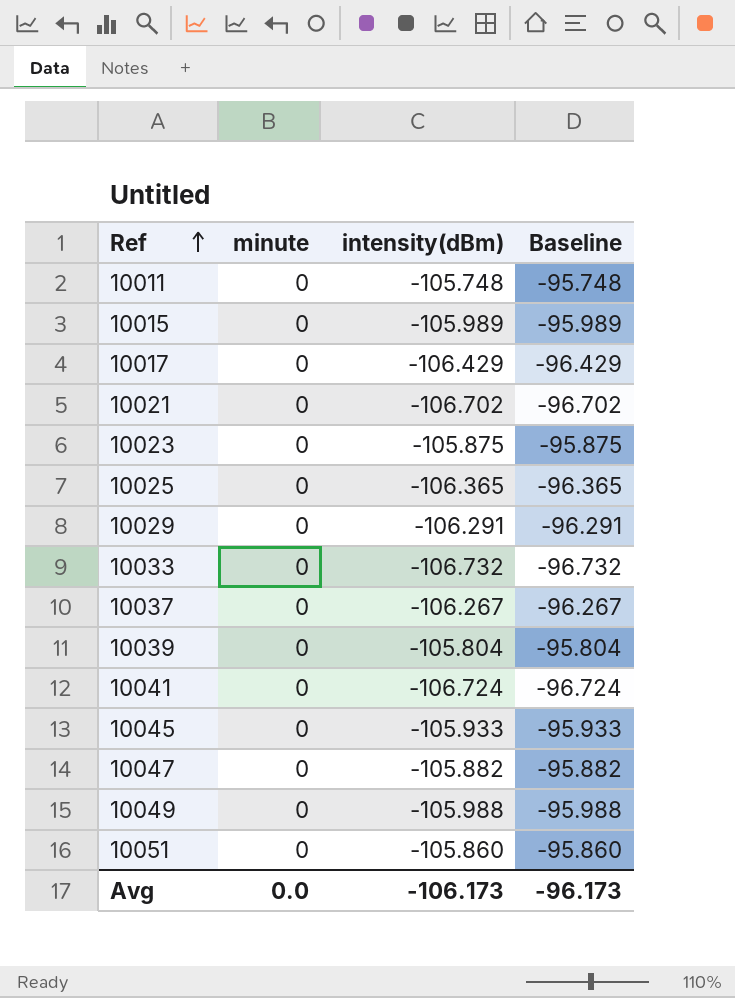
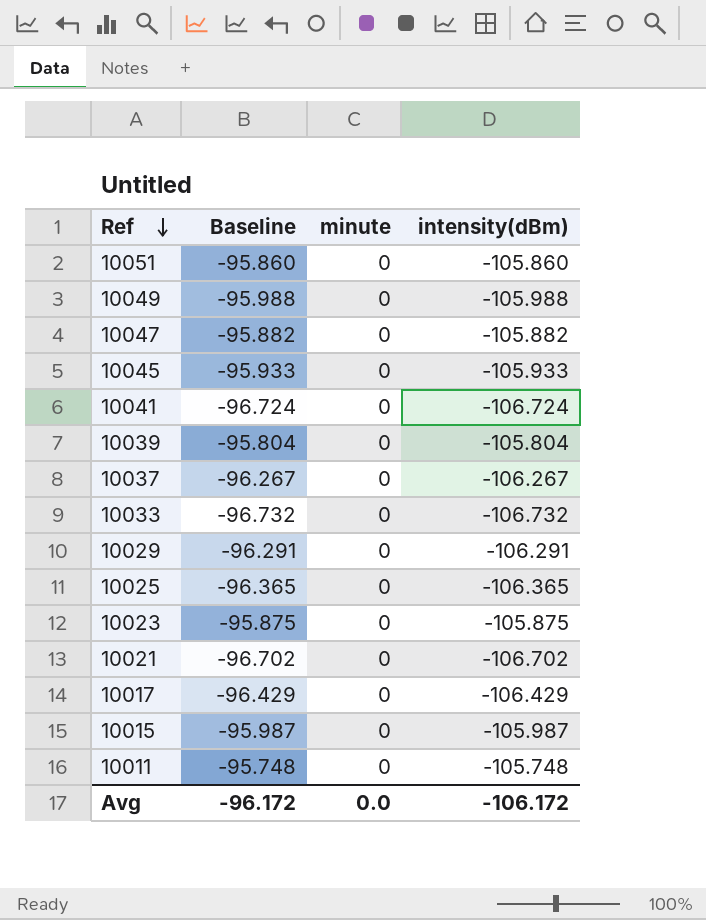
row order: Ref ascending -> Ref descending
column Baseline | position: 4 -> 2
10015 | Baseline: -95.989 -> -95.987
10015 | intensity(dBm): -105.989 -> -105.987
Avg | Baseline: -96.173 -> -96.172
Avg | intensity(dBm): -106.173 -> -106.172

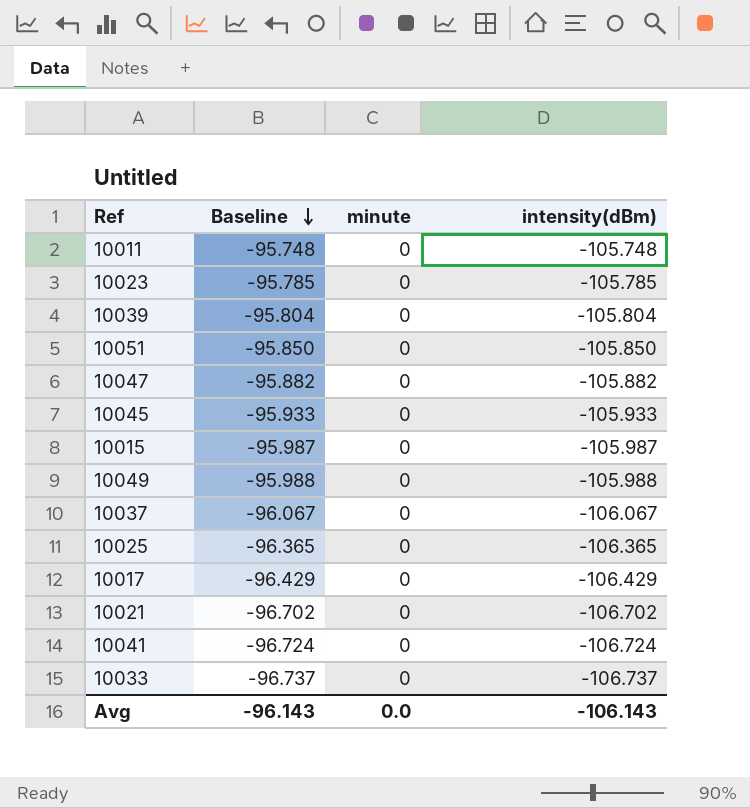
row order: Ref descending -> Baseline descending
row 10029: -96.291 | 0 | -106.291 -> none
10023 | Baseline: -95.875 -> -95.785
10023 | intensity(dBm): -105.875 -> -105.785
10051 | Baseline: -95.860 -> -95.850
10051 | intensity(dBm): -105.860 -> -105.850
10037 | Baseline: -96.267 -> -96.067
10037 | intensity(dBm): -106.267 -> -106.067
10033 | Baseline: -96.732 -> -96.737
10033 | intensity(dBm): -106.732 -> -106.737
Avg | Baseline: -96.172 -> -96.143
Avg | intensity(dBm): -106.172 -> -106.143

